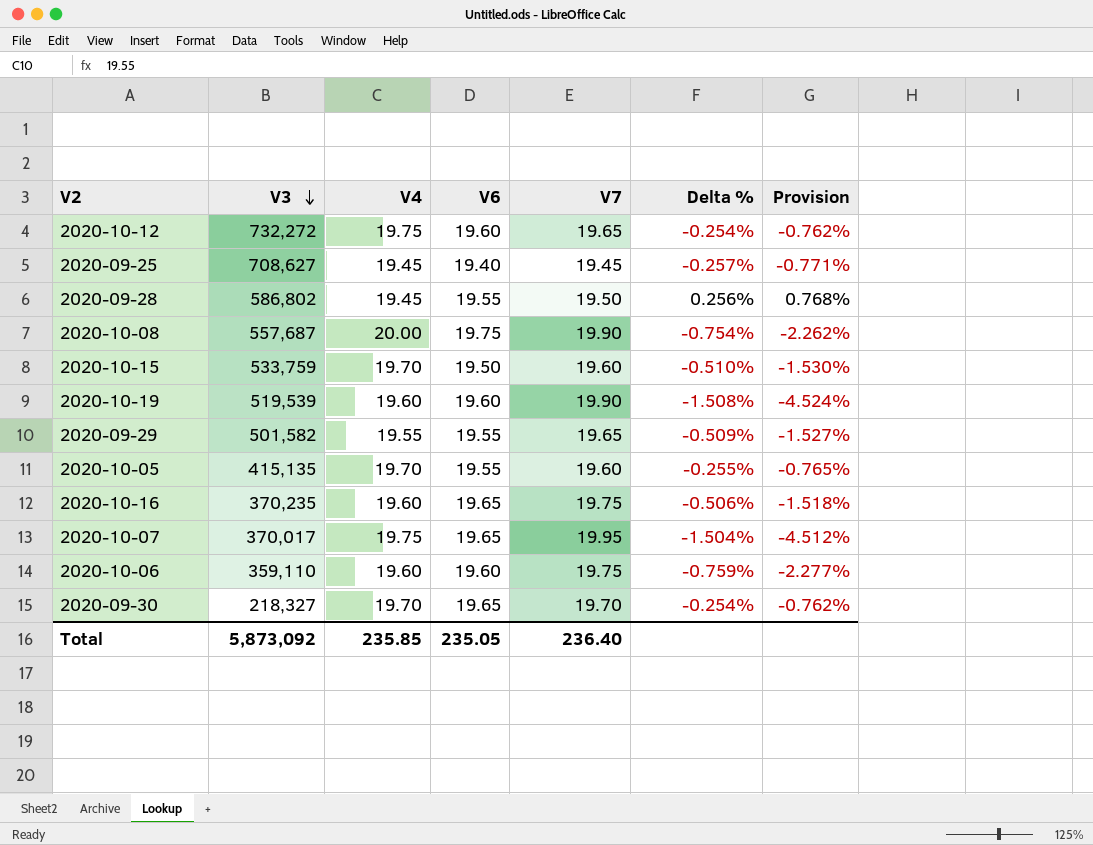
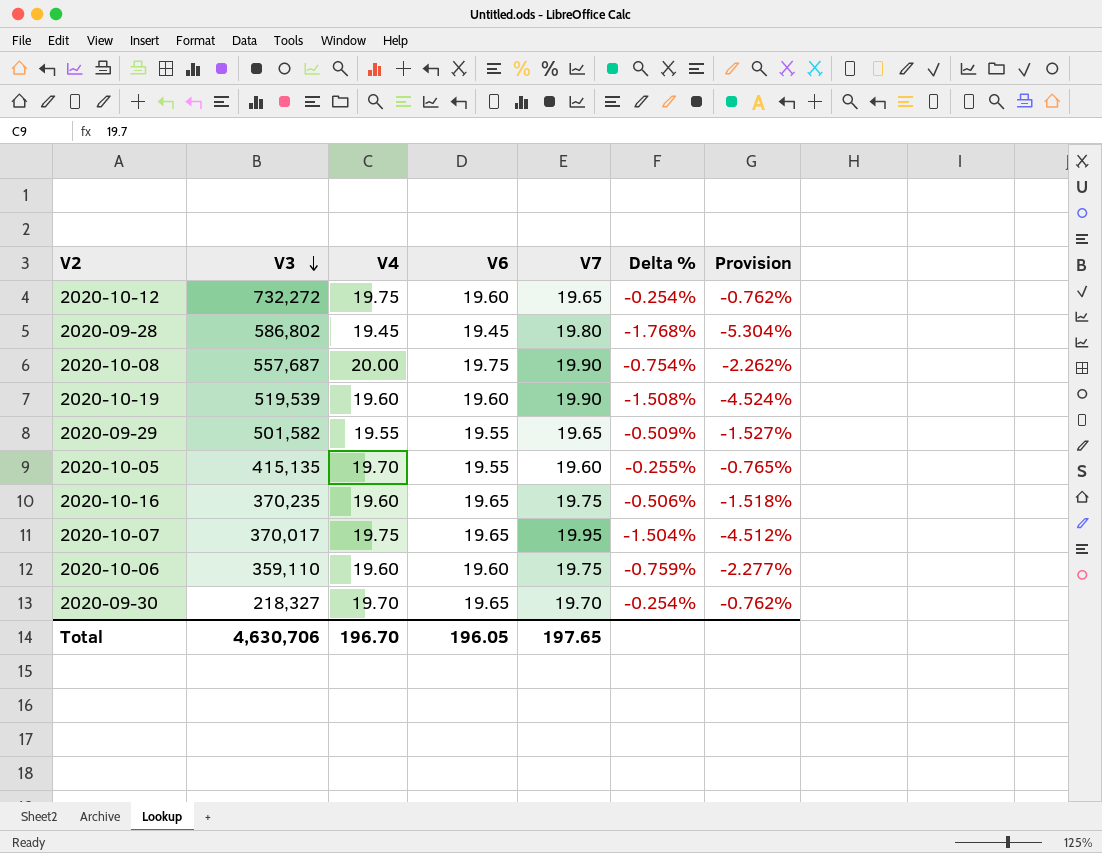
row 2020-09-25: 708,627 | 19.45 | 19.40 | 19.45 | -0.257% | -0.771% -> none
row 2020-10-15: 533,759 | 19.70 | 19.50 | 19.60 | -0.510% | -1.530% -> none
2020-09-28 | V6: 19.55 -> 19.45
2020-09-28 | V7: 19.50 -> 19.80
2020-09-28 | Delta %: 0.256% -> -1.768%
2020-09-28 | Provision: 0.768% -> -5.304%
Total | V3: 5,873,092 -> 4,630,706
Total | V4: 235.85 -> 196.70
Total | V6: 235.05 -> 196.05
Total | V7: 236.40 -> 197.65

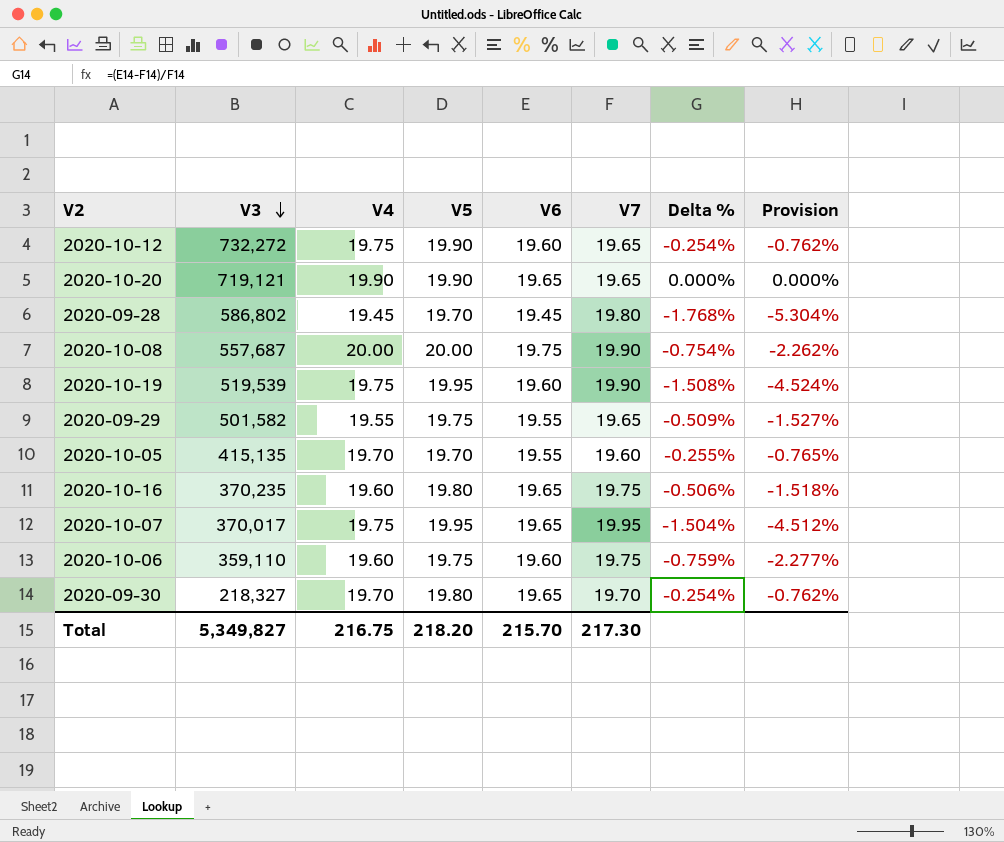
column V5 | position: none -> 4
row 2020-10-20: none -> 719,121 | 19.90 | 19.90 | 19.65 | 19.65 | 0.000% | 0.000%
2020-10-19 | V4: 19.60 -> 19.75
Total | V3: 4,630,706 -> 5,349,827
Total | V4: 196.70 -> 216.75
Total | V6: 196.05 -> 215.70
Total | V7: 197.65 -> 217.30

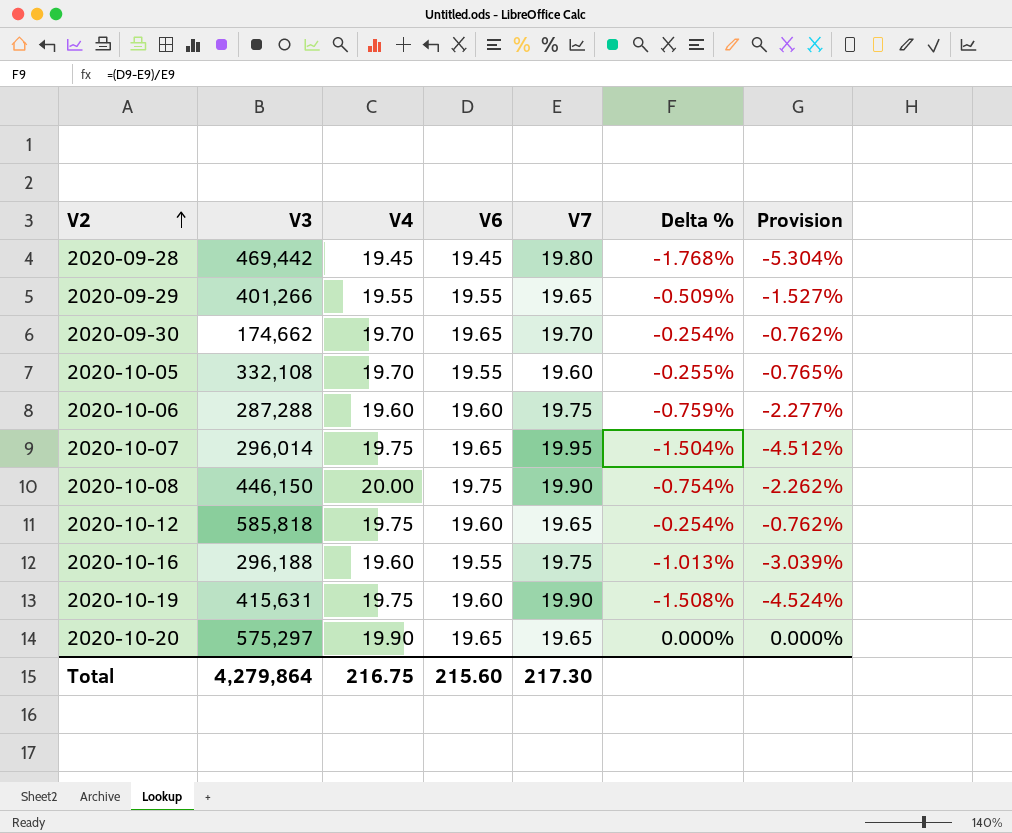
row order: V3 descending -> V2 ascending
column V5 | position: 4 -> none
2020-09-28 | V3: 586,802 -> 469,442
2020-09-29 | V3: 501,582 -> 401,266
2020-09-30 | V3: 218,327 -> 174,662
2020-10-05 | V3: 415,135 -> 332,108
2020-10-06 | V3: 359,110 -> 287,288
2020-10-07 | V3: 370,017 -> 296,014
2020-10-08 | V3: 557,687 -> 446,150
2020-10-12 | V3: 732,272 -> 585,818
2020-10-16 | V3: 370,235 -> 296,188
2020-10-16 | V6: 19.65 -> 19.55
2020-10-16 | Delta %: -0.506% -> -1.013%
2020-10-16 | Provision: -1.518% -> -3.039%
2020-10-19 | V3: 519,539 -> 415,631
2020-10-20 | V3: 719,121 -> 575,297
Total | V3: 5,349,827 -> 4,279,864
Total | V6: 215.70 -> 215.60

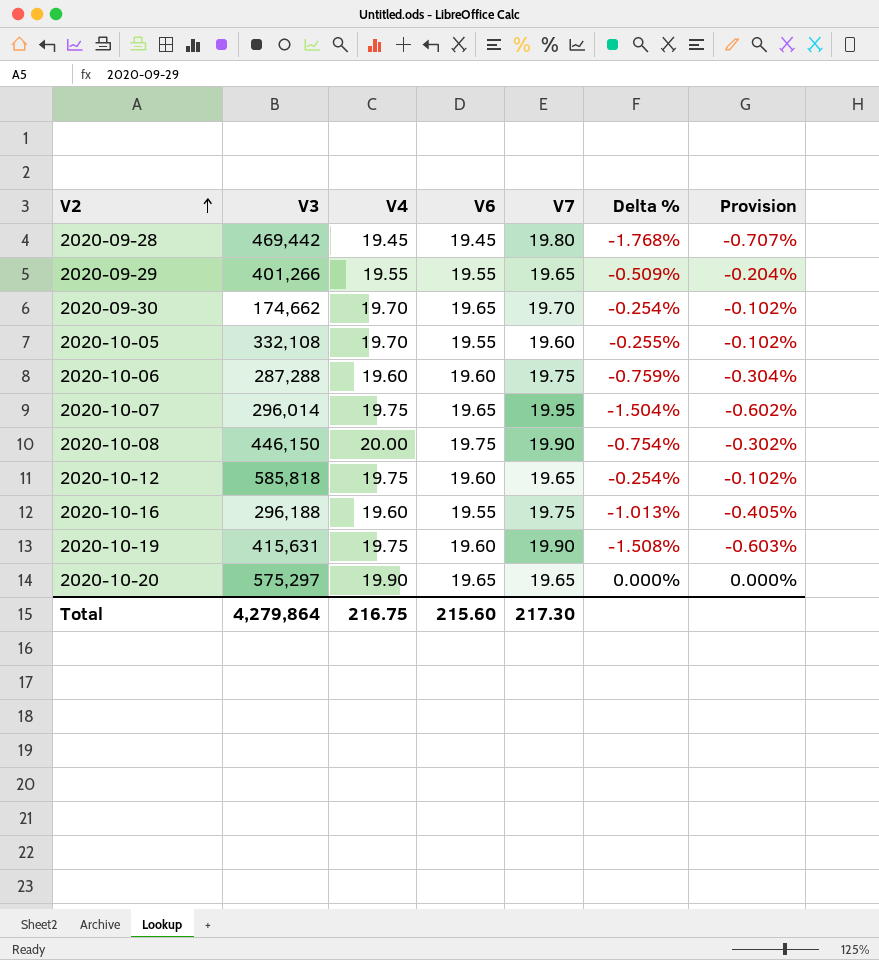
column Provision | formula: [Delta %] * 3 -> [Delta %] * 0.4

